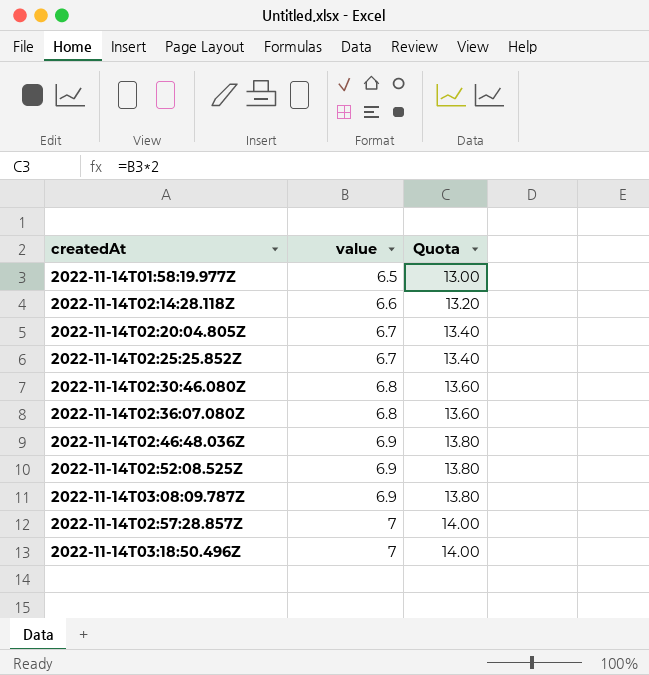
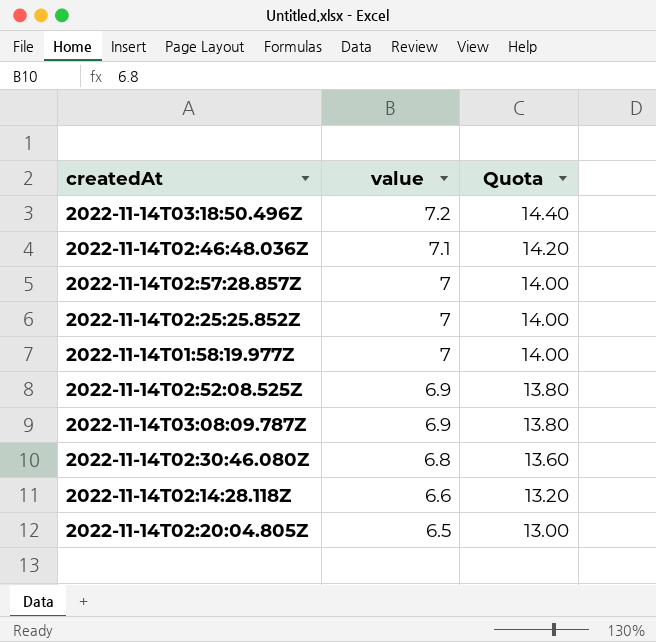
row order: value ascending -> value descending
row 2022-11-14T02:36:07.080Z: 6.8 | 13.60 -> none
2022-11-14T03:18:50.496Z | value: 7 -> 7.2
2022-11-14T03:18:50.496Z | Quota: 14.00 -> 14.40
2022-11-14T02:46:48.036Z | value: 6.9 -> 7.1
2022-11-14T02:46:48.036Z | Quota: 13.80 -> 14.20
2022-11-14T02:25:25.852Z | value: 6.7 -> 7
2022-11-14T02:25:25.852Z | Quota: 13.40 -> 14.00
2022-11-14T01:58:19.977Z | value: 6.5 -> 7
2022-11-14T01:58:19.977Z | Quota: 13.00 -> 14.00
2022-11-14T02:20:04.805Z | value: 6.7 -> 6.5
2022-11-14T02:20:04.805Z | Quota: 13.40 -> 13.00

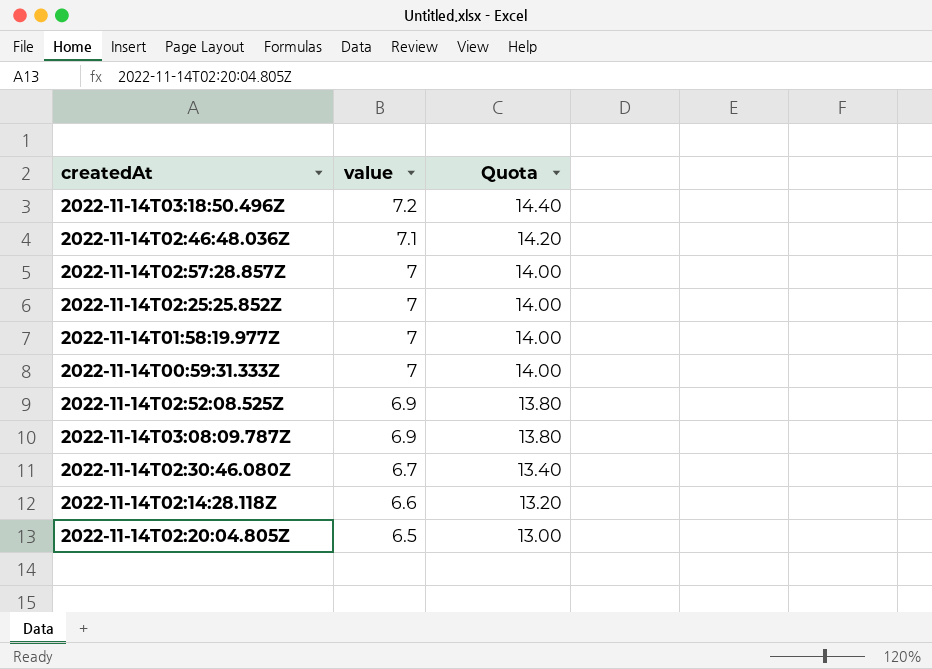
row 2022-11-14T00:59:31.333Z: none -> 7 | 14.00
2022-11-14T02:30:46.080Z | value: 6.8 -> 6.7
2022-11-14T02:30:46.080Z | Quota: 13.60 -> 13.40

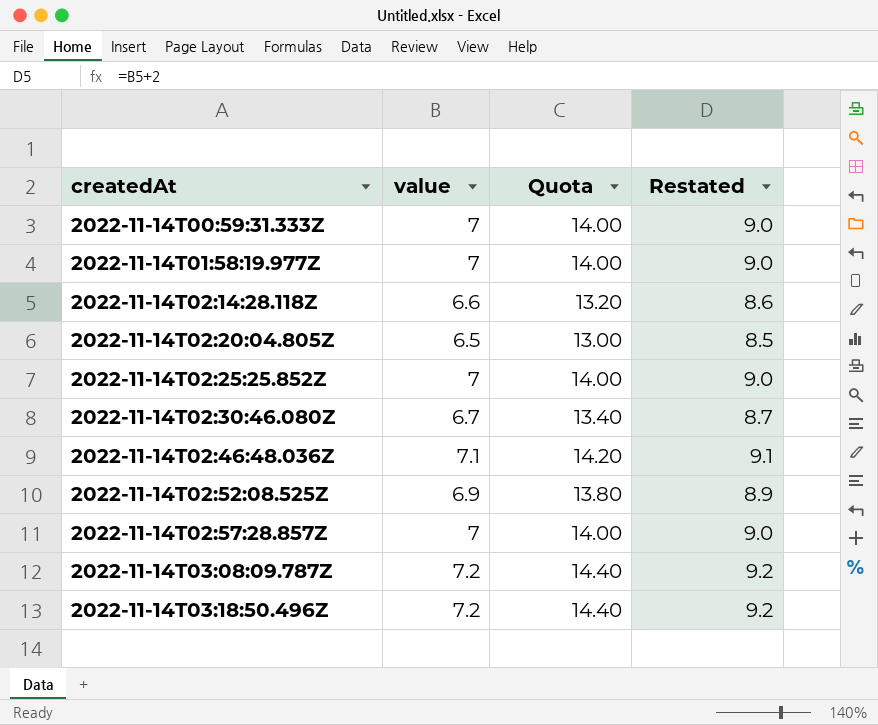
row order: value descending -> createdAt ascending
column Restated | formula: none -> [value] + 2
2022-11-14T03:08:09.787Z | value: 6.9 -> 7.2
2022-11-14T03:08:09.787Z | Quota: 13.80 -> 14.40

